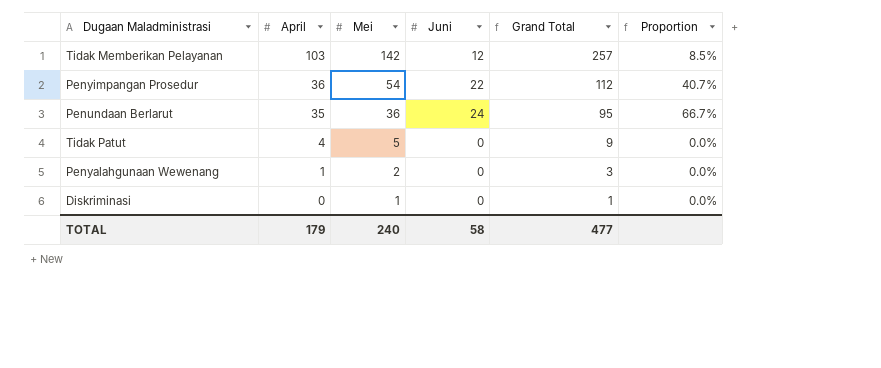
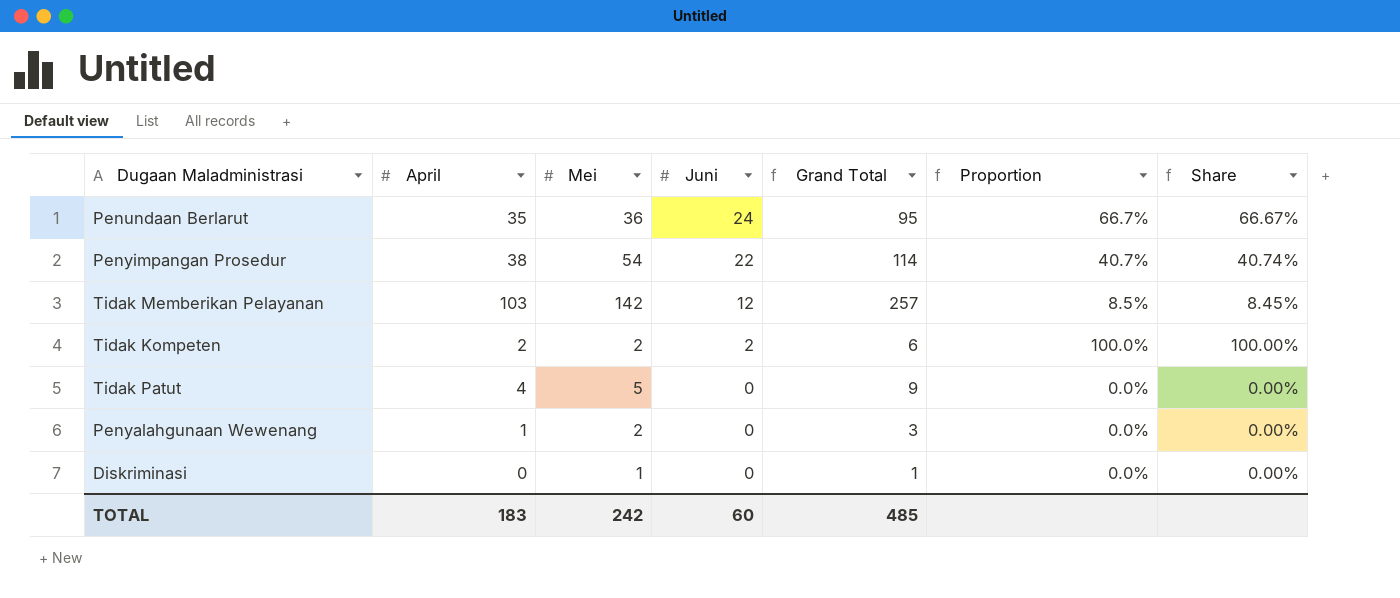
row order: April descending -> Juni descending
column Share | formula: none -> [Juni] / [Mei]
Penyimpangan Prosedur | April: 36 -> 38
Penyimpangan Prosedur | Grand Total: 112 -> 114
row Tidak Kompeten: none -> 2 | 2 | 2 | 6 | 100.0% | 100.00%
TOTAL | April: 179 -> 183
TOTAL | Mei: 240 -> 242
TOTAL | Juni: 58 -> 60
TOTAL | Grand Total: 477 -> 485

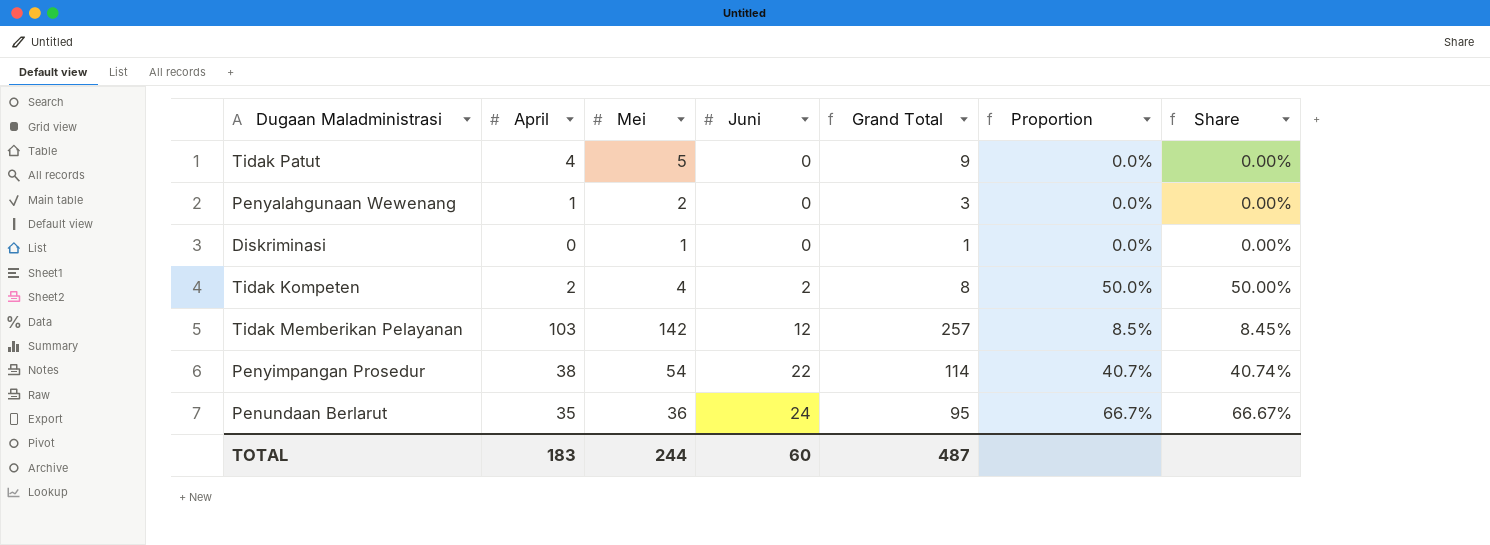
row order: Juni descending -> Juni ascending
Tidak Kompeten | Mei: 2 -> 4
Tidak Kompeten | Grand Total: 6 -> 8
Tidak Kompeten | Proportion: 100.0% -> 50.0%
Tidak Kompeten | Share: 100.00% -> 50.00%
TOTAL | Mei: 242 -> 244
TOTAL | Grand Total: 485 -> 487

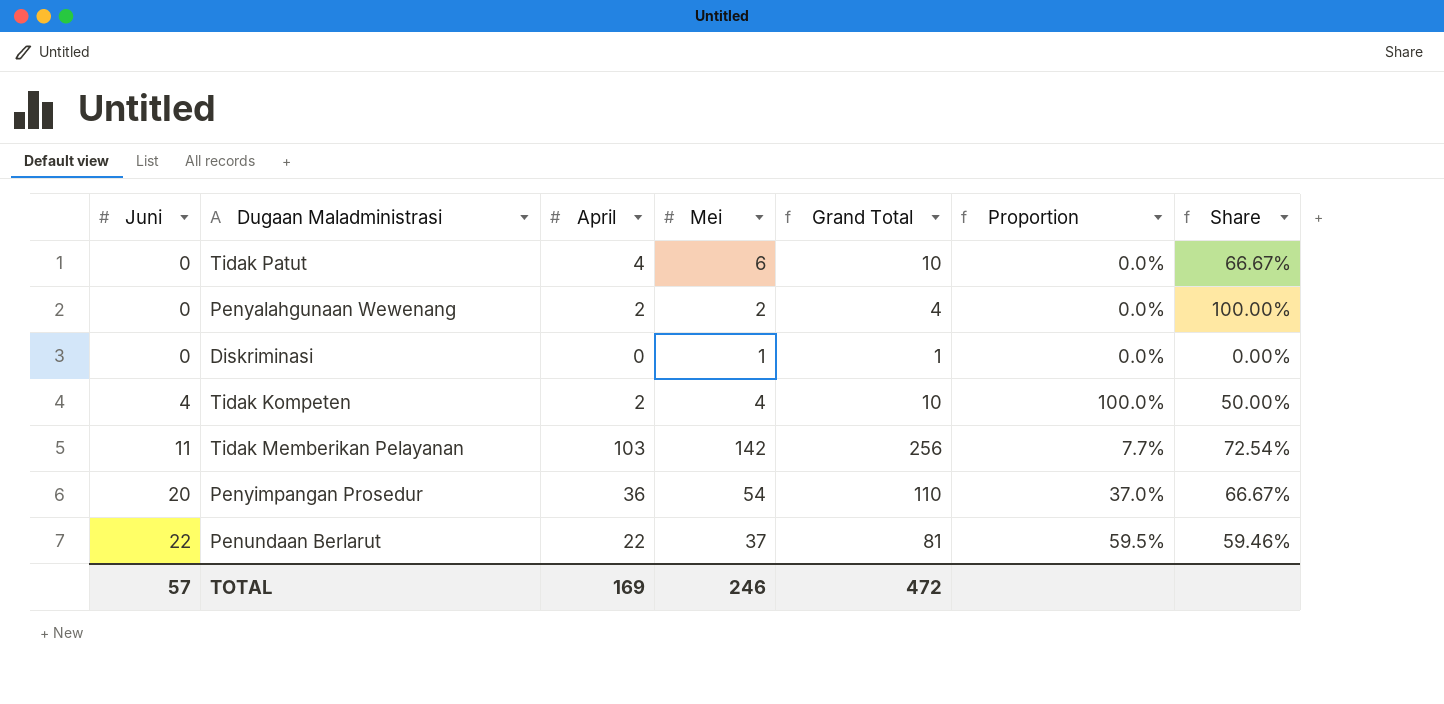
column Juni | position: 4 -> 1
column Share | formula: [Juni] / [Mei] -> [April] / [Mei]
Tidak Patut | Mei: 5 -> 6
Tidak Patut | Grand Total: 9 -> 10
Penyalahgunaan Wewenang | April: 1 -> 2
Penyalahgunaan Wewenang | Grand Total: 3 -> 4
Tidak Kompeten | Juni: 2 -> 4
Tidak Kompeten | Grand Total: 8 -> 10
Tidak Kompeten | Proportion: 50.0% -> 100.0%
Tidak Memberikan Pelayanan | Juni: 12 -> 11
Tidak Memberikan Pelayanan | Grand Total: 257 -> 256
Tidak Memberikan Pelayanan | Proportion: 8.5% -> 7.7%
Penyimpangan Prosedur | Juni: 22 -> 20
Penyimpangan Prosedur | April: 38 -> 36
Penyimpangan Prosedur | Grand Total: 114 -> 110
Penyimpangan Prosedur | Proportion: 40.7% -> 37.0%
Penundaan Berlarut | Juni: 24 -> 22
Penundaan Berlarut | April: 35 -> 22
Penundaan Berlarut | Mei: 36 -> 37
Penundaan Berlarut | Grand Total: 95 -> 81
Penundaan Berlarut | Proportion: 66.7% -> 59.5%
TOTAL | Juni: 60 -> 57
TOTAL | April: 183 -> 169
TOTAL | Mei: 244 -> 246
TOTAL | Grand Total: 487 -> 472

